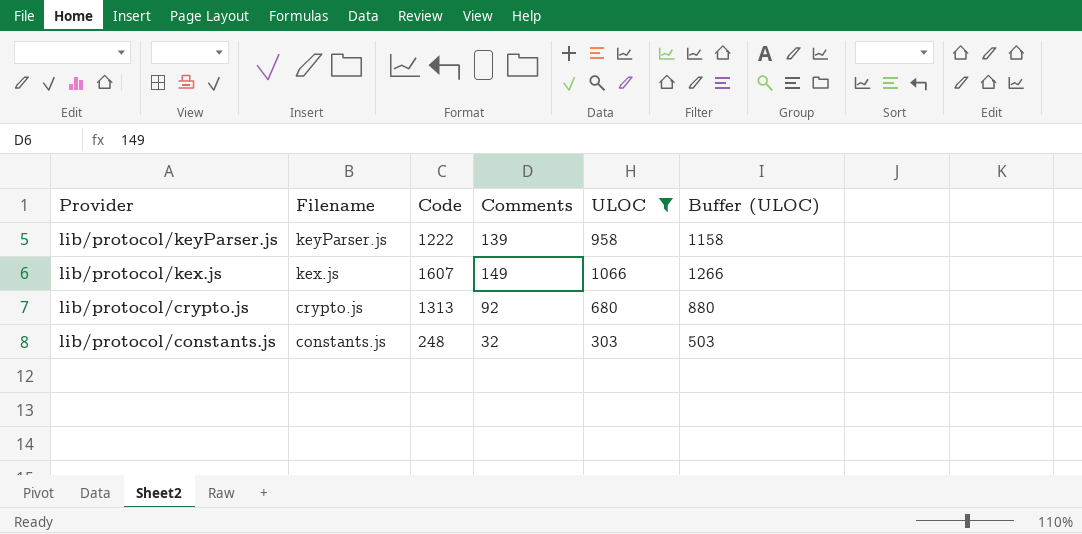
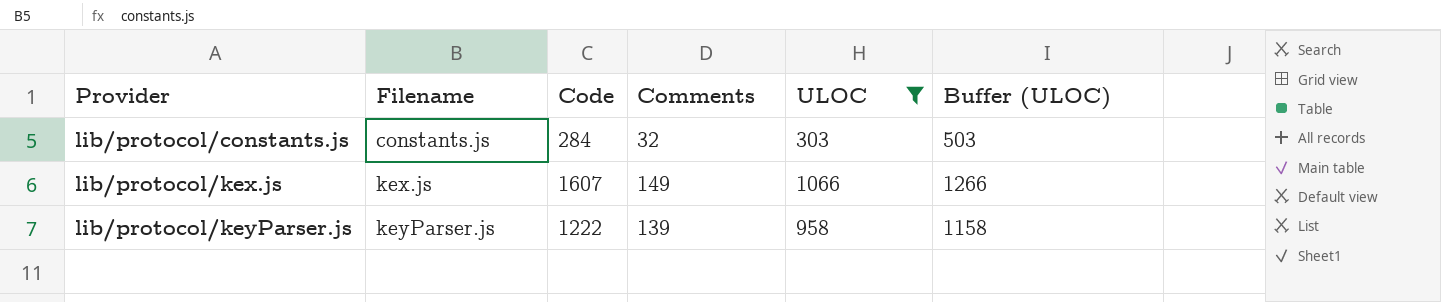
row order: Provider descending -> Provider ascending
row lib/protocol/crypto.js: crypto.js | 1313 | 92 | 680 | 880 -> none
lib/protocol/constants.js | Code: 248 -> 284

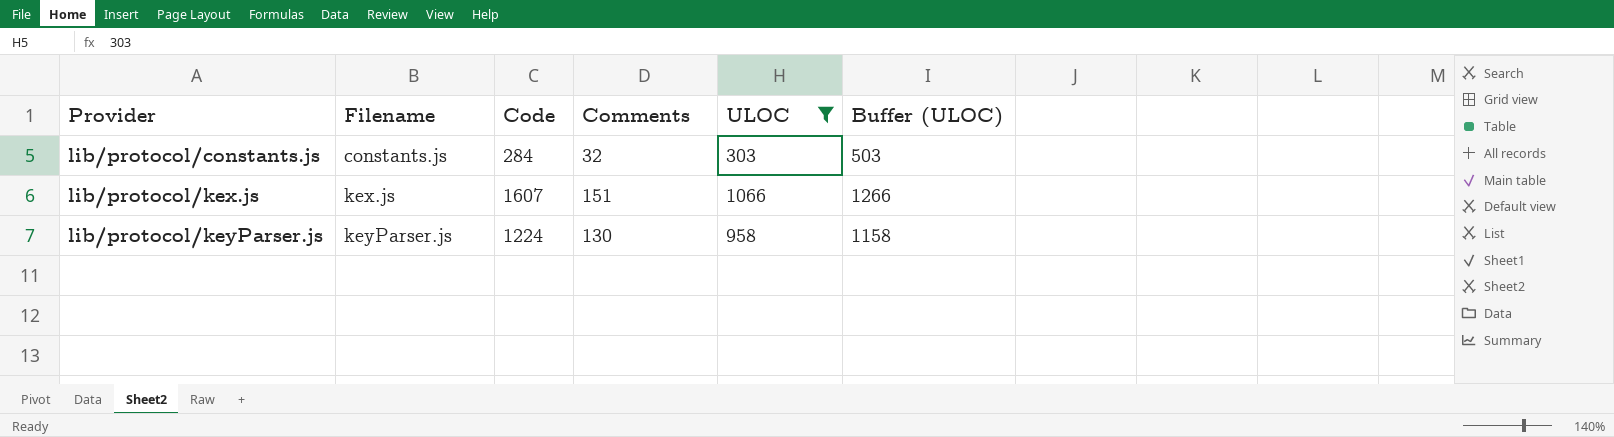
lib/protocol/kex.js | Comments: 149 -> 151
lib/protocol/keyParser.js | Code: 1222 -> 1224
lib/protocol/keyParser.js | Comments: 139 -> 130

